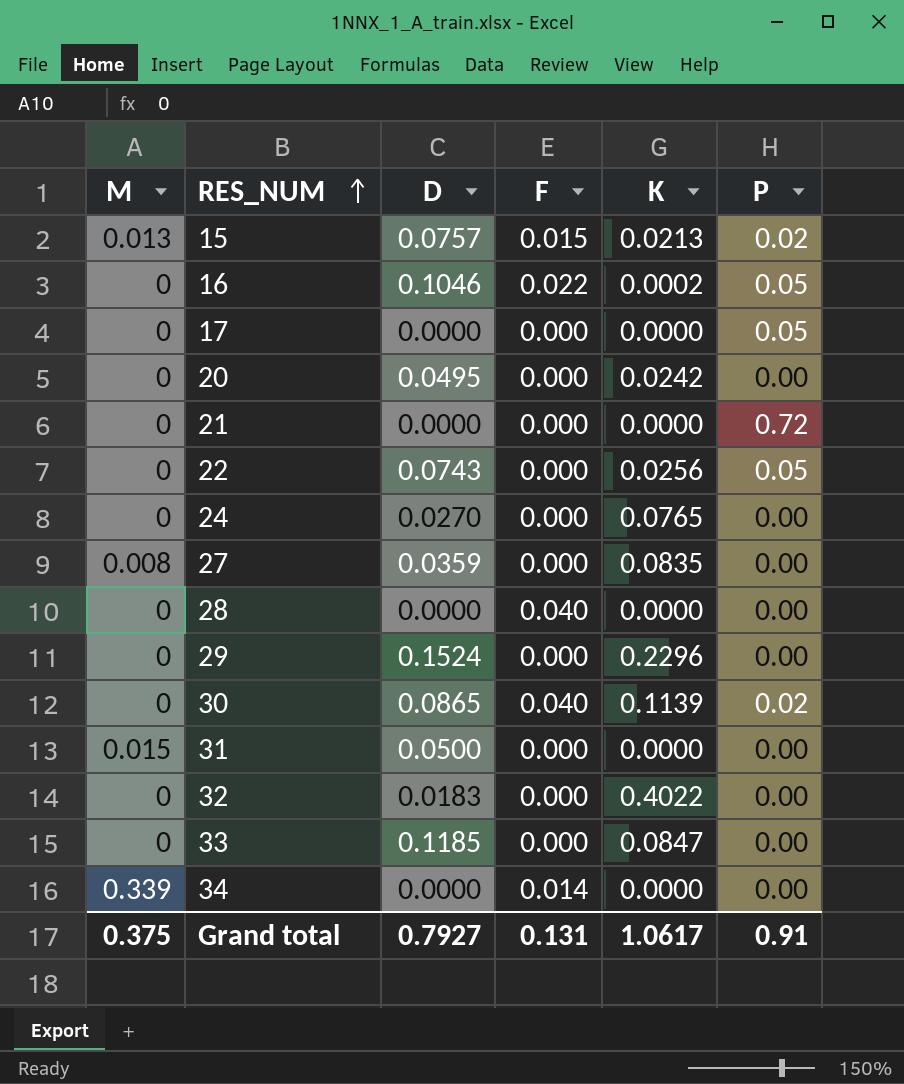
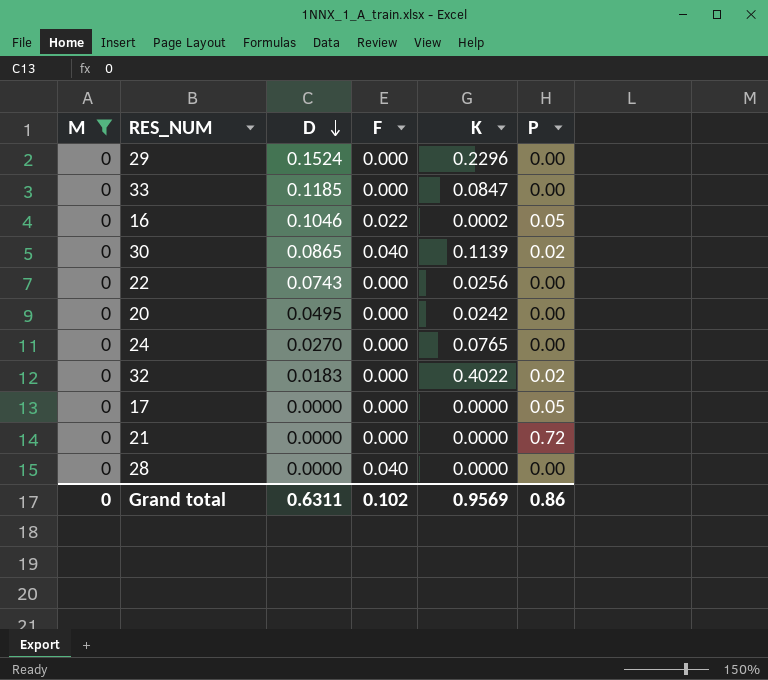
filter: none -> M = 0
row order: RES_NUM ascending -> D descending
22 | P: 0.05 -> 0.00
32 | P: 0.00 -> 0.02
Grand total | M: 0.375 -> 0
Grand total | D: 0.7927 -> 0.6311
Grand total | F: 0.131 -> 0.102
Grand total | K: 1.0617 -> 0.9569
Grand total | P: 0.91 -> 0.86

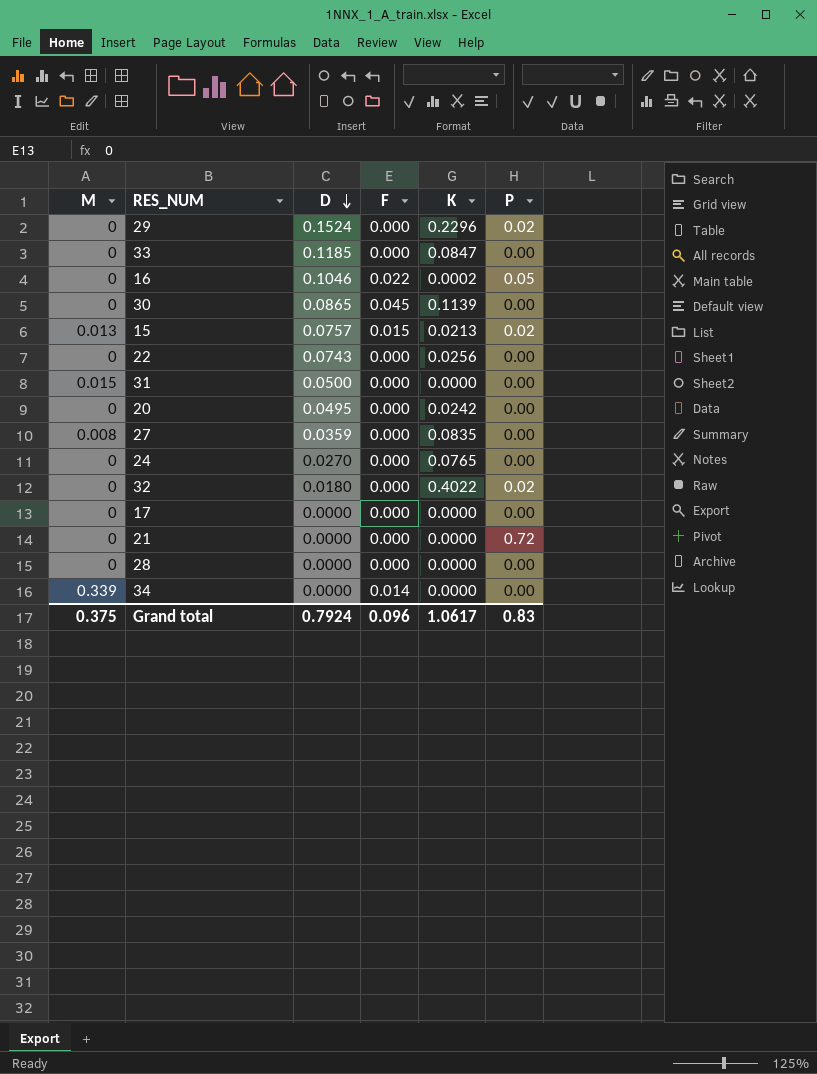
filter: M = 0 -> none
29 | P: 0.00 -> 0.02
30 | F: 0.040 -> 0.045
30 | P: 0.02 -> 0.00
32 | D: 0.0183 -> 0.0180
17 | P: 0.05 -> 0.00
28 | F: 0.040 -> 0.000
Grand total | M: 0 -> 0.375
Grand total | D: 0.6311 -> 0.7924
Grand total | F: 0.102 -> 0.096
Grand total | K: 0.9569 -> 1.0617
Grand total | P: 0.86 -> 0.83

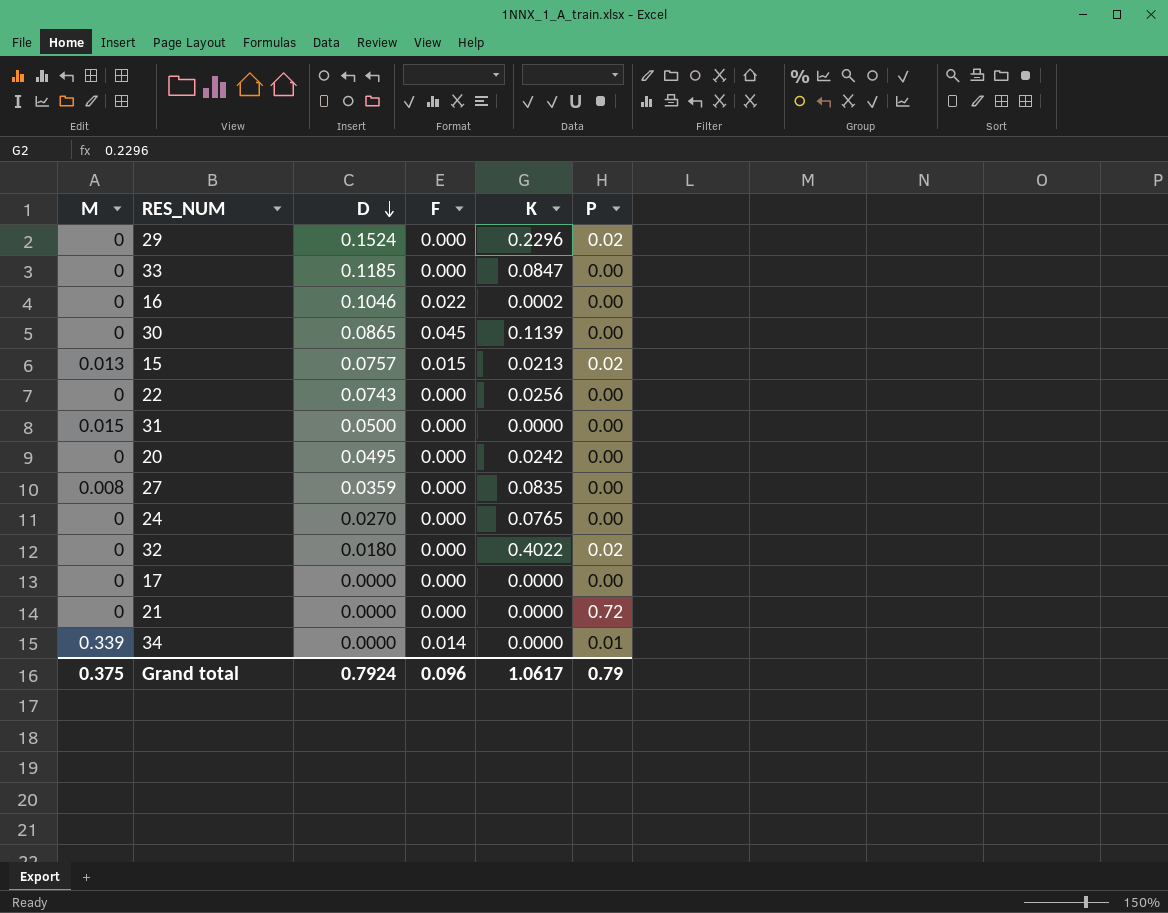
row 28: 0 | 0.0000 | 0.000 | 0.0000 | 0.00 -> none
16 | P: 0.05 -> 0.00
34 | P: 0.00 -> 0.01
Grand total | P: 0.83 -> 0.79

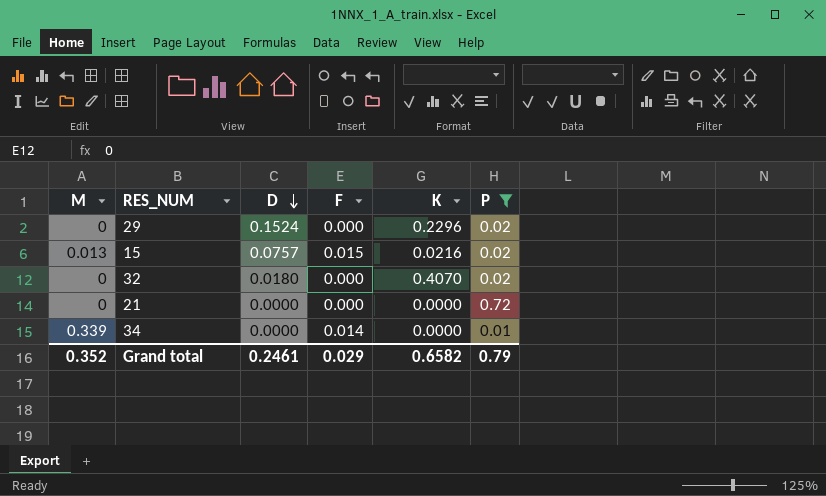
filter: none -> P != 0.00
15 | K: 0.0213 -> 0.0216
32 | K: 0.4022 -> 0.4070
Grand total | M: 0.375 -> 0.352
Grand total | D: 0.7924 -> 0.2461
Grand total | F: 0.096 -> 0.029
Grand total | K: 1.0617 -> 0.6582

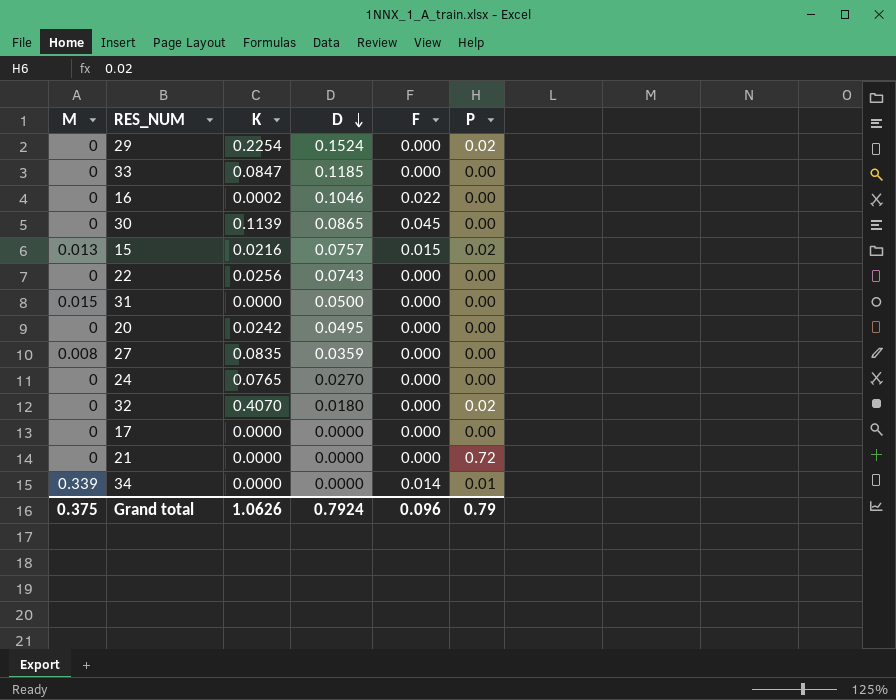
filter: P != 0.00 -> none
column K | position: 5 -> 3
29 | K: 0.2296 -> 0.2254
Grand total | M: 0.352 -> 0.375
Grand total | K: 0.6582 -> 1.0626
Grand total | D: 0.2461 -> 0.7924
Grand total | F: 0.029 -> 0.096

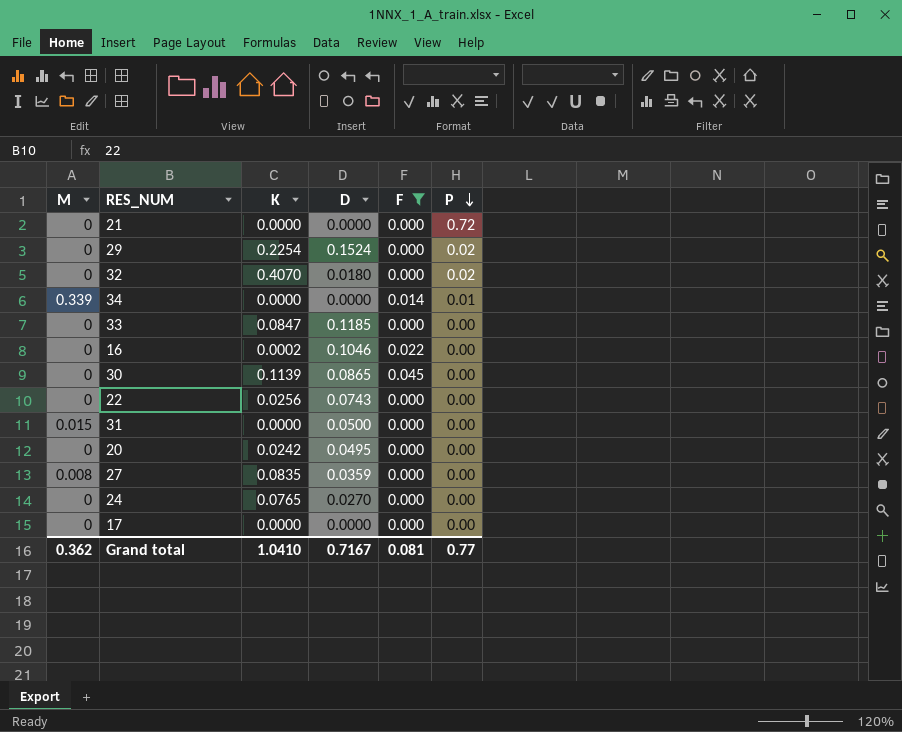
filter: none -> F != 0.015
row order: D descending -> P descending
Grand total | M: 0.375 -> 0.362
Grand total | K: 1.0626 -> 1.0410
Grand total | D: 0.7924 -> 0.7167
Grand total | F: 0.096 -> 0.081
Grand total | P: 0.79 -> 0.77

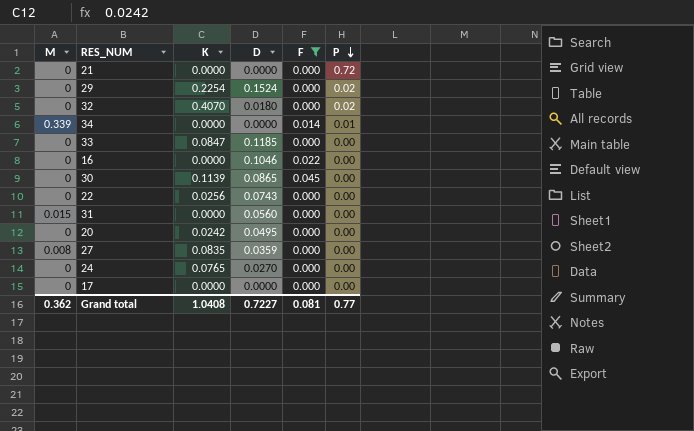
16 | K: 0.0002 -> 0.0000
31 | D: 0.0500 -> 0.0560
Grand total | K: 1.0410 -> 1.0408
Grand total | D: 0.7167 -> 0.7227

